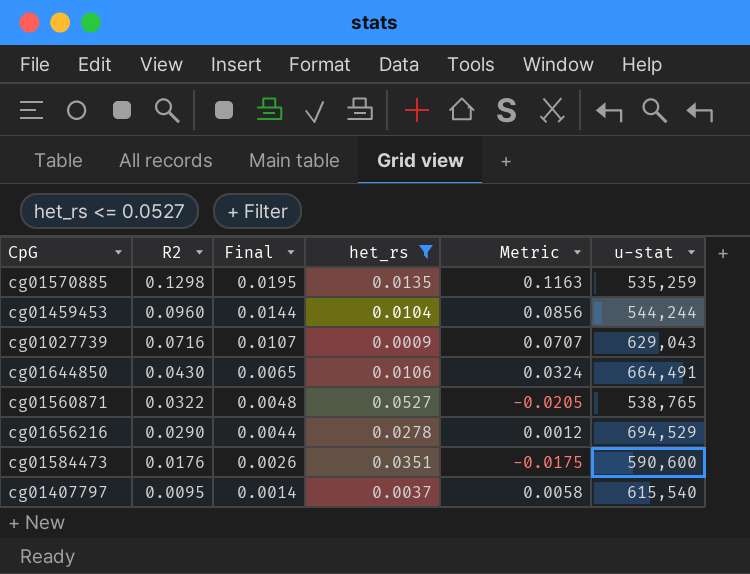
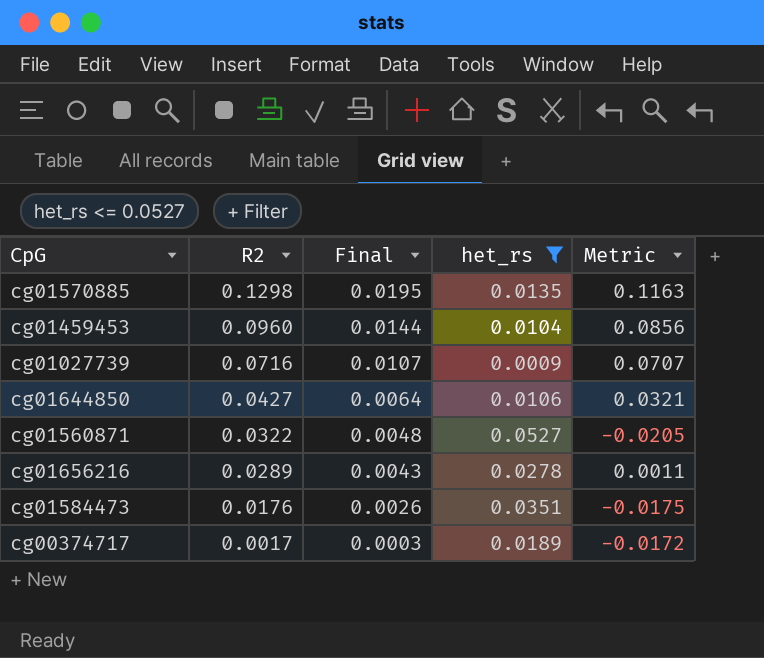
column u-stat | position: 6 -> none
row cg01407797: 0.0095 | 0.0014 | 0.0037 | 0.0058 | 615,540 -> none
cg01644850 | R2: 0.0430 -> 0.0427
cg01644850 | Final: 0.0065 -> 0.0064
cg01644850 | Metric: 0.0324 -> 0.0321
cg01656216 | R2: 0.0290 -> 0.0289
cg01656216 | Final: 0.0044 -> 0.0043
cg01656216 | Metric: 0.0012 -> 0.0011
row cg00374717: none -> 0.0017 | 0.0003 | 0.0189 | -0.0172

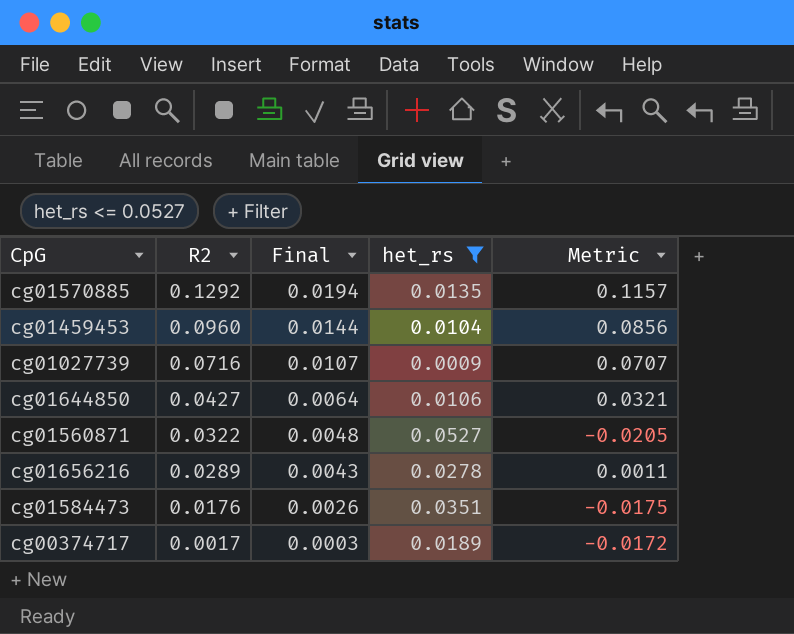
cg01570885 | R2: 0.1298 -> 0.1292
cg01570885 | Final: 0.0195 -> 0.0194
cg01570885 | Metric: 0.1163 -> 0.1157

